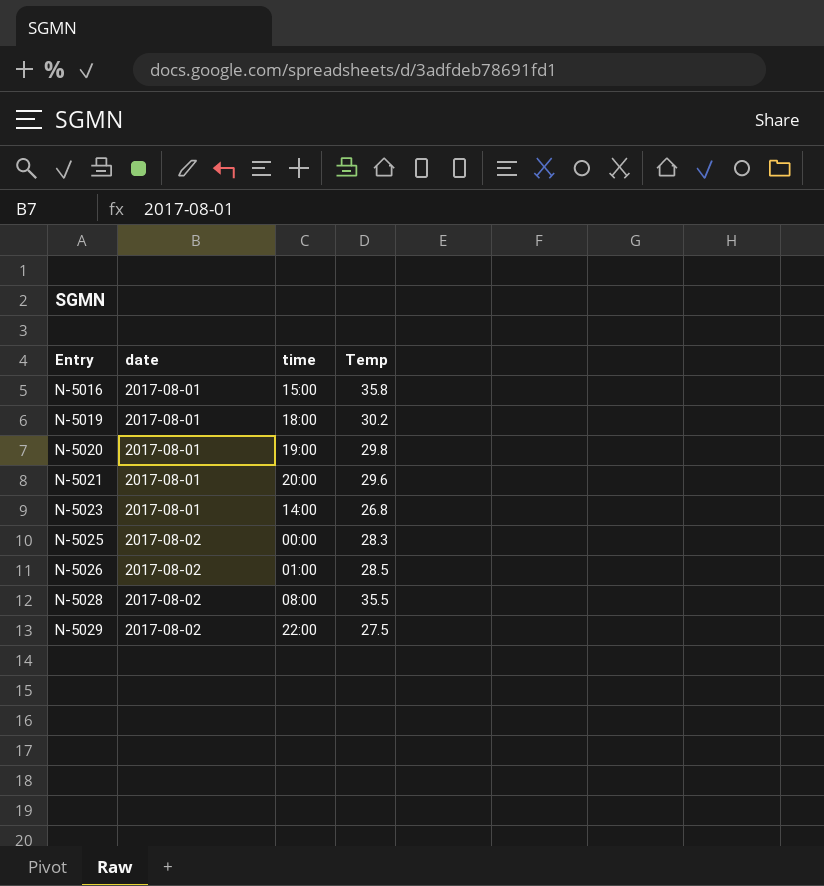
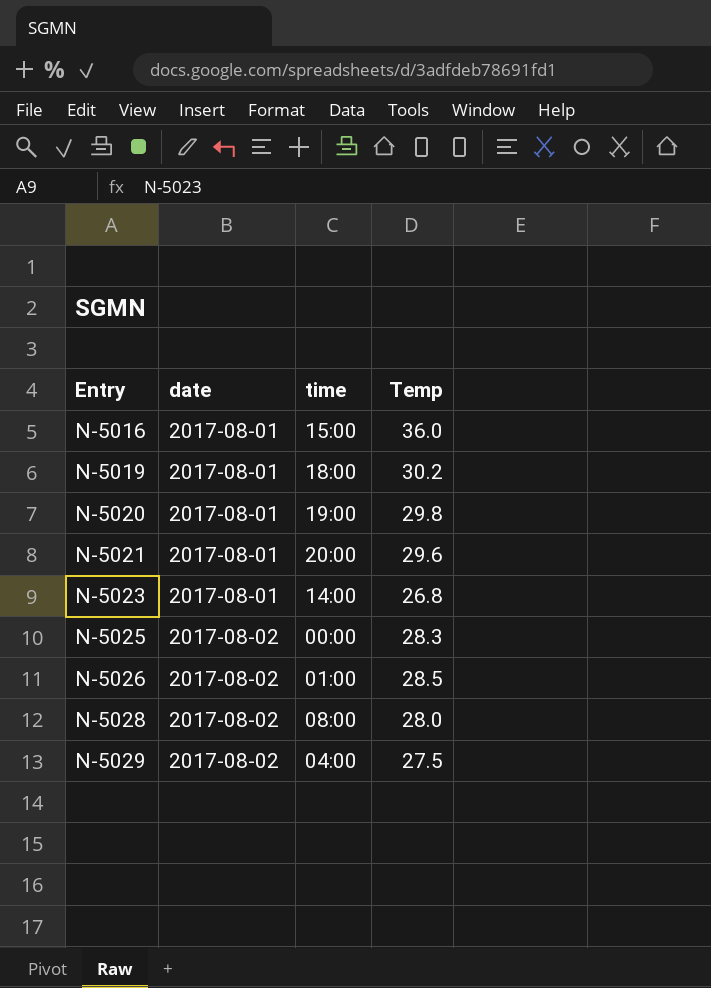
N-5016 | Temp: 35.8 -> 36.0
N-5028 | Temp: 35.5 -> 28.0
N-5029 | time: 22:00 -> 04:00

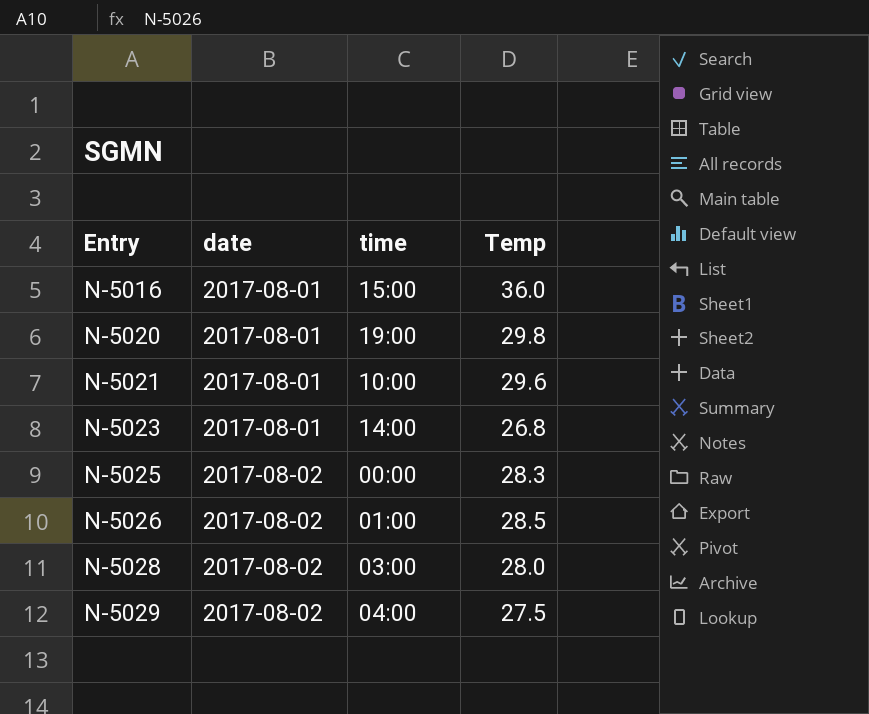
row N-5019: 2017-08-01 | 18:00 | 30.2 -> none
N-5021 | time: 20:00 -> 10:00
N-5028 | time: 08:00 -> 03:00

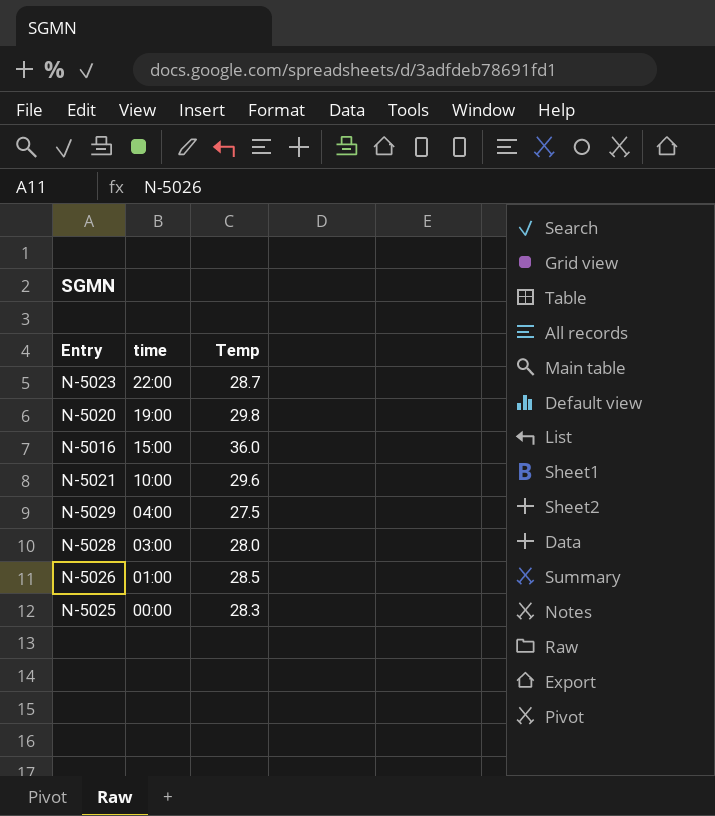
row order: Entry ascending -> time descending
column date | position: 2 -> none
N-5023 | time: 14:00 -> 22:00
N-5023 | Temp: 26.8 -> 28.7

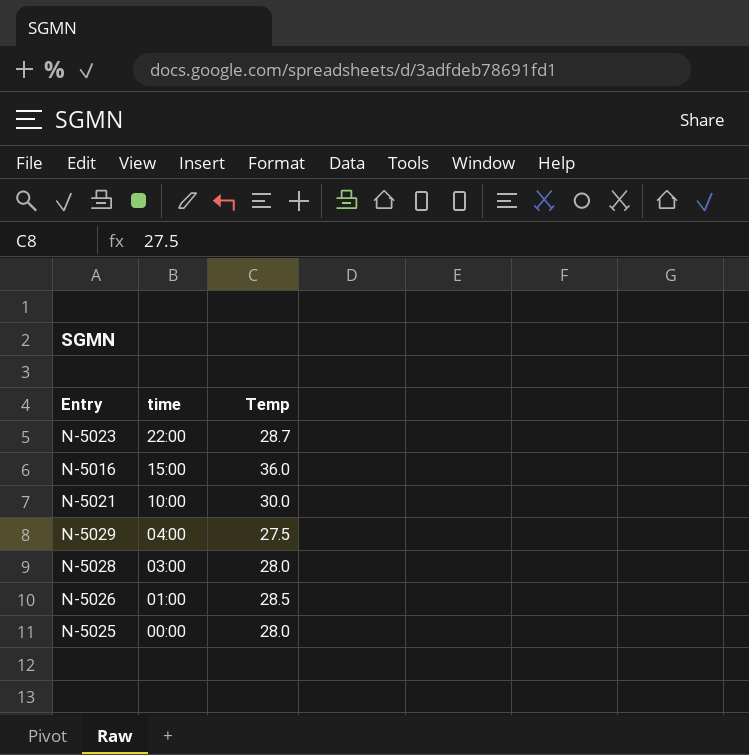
row N-5020: 19:00 | 29.8 -> none
N-5021 | Temp: 29.6 -> 30.0
N-5025 | Temp: 28.3 -> 28.0

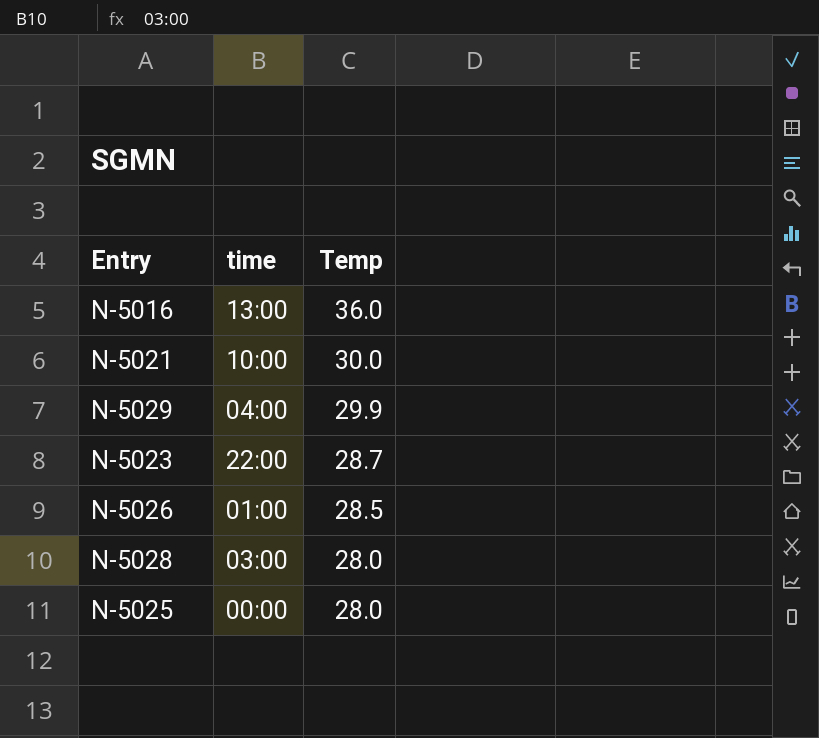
row order: time descending -> Temp descending
N-5016 | time: 15:00 -> 13:00
N-5029 | Temp: 27.5 -> 29.9

